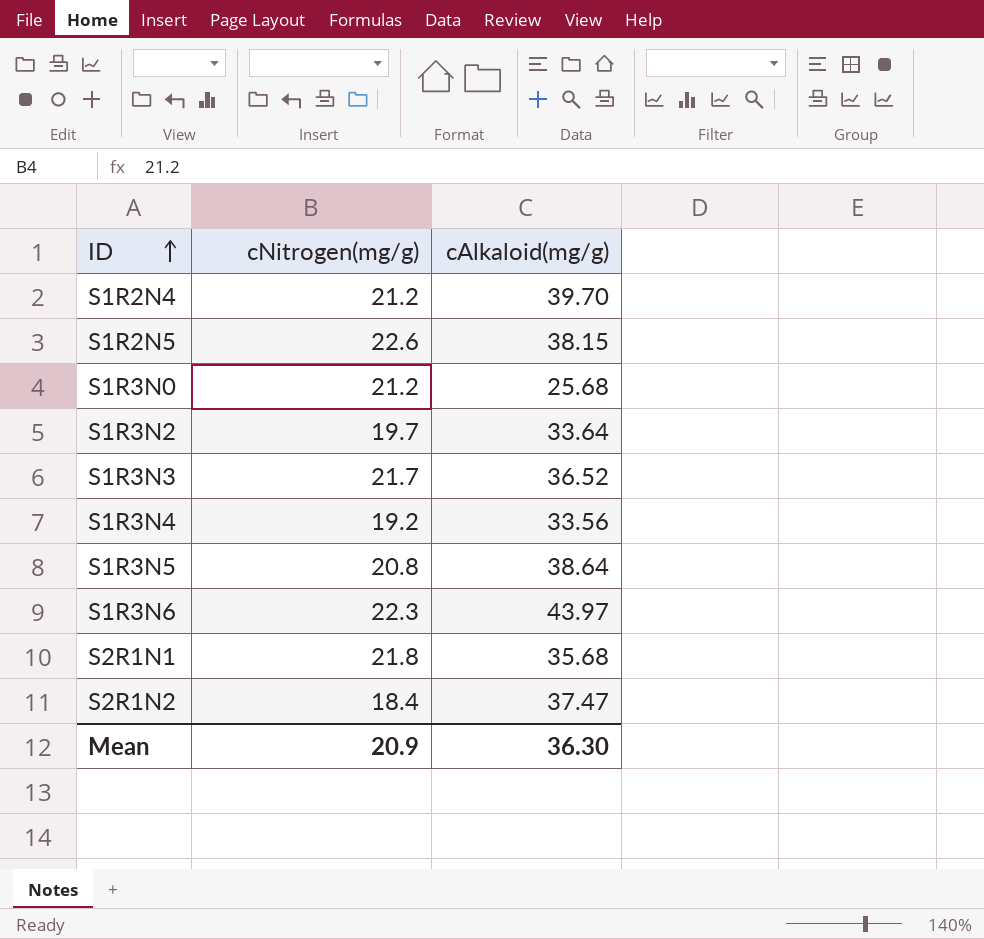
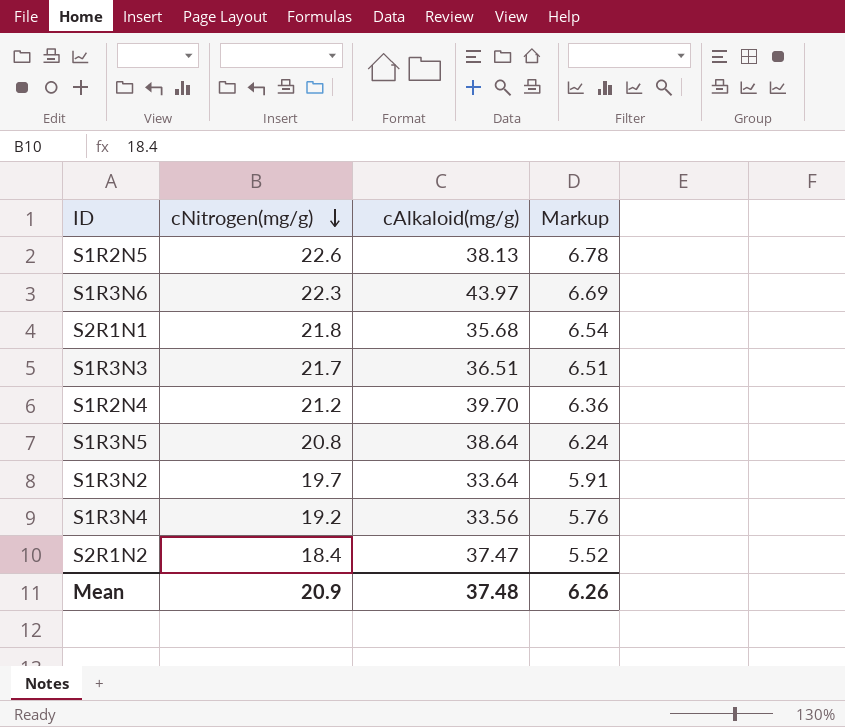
row order: ID ascending -> cNitrogen(mg/g) descending
column Markup | formula: none -> [cNitrogen(mg/g)] * 0.3
row S1R3N0: 21.2 | 25.68 -> none
S1R2N5 | cAlkaloid(mg/g): 38.15 -> 38.13
S1R3N3 | cAlkaloid(mg/g): 36.52 -> 36.51
Mean | cAlkaloid(mg/g): 36.30 -> 37.48

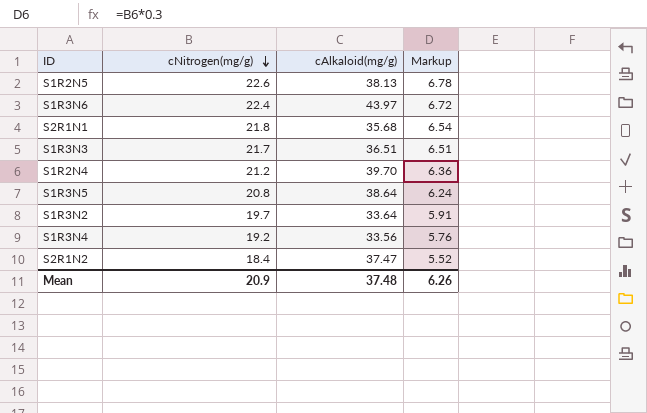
S1R3N6 | cNitrogen(mg/g): 22.3 -> 22.4
S1R3N6 | Markup: 6.69 -> 6.72

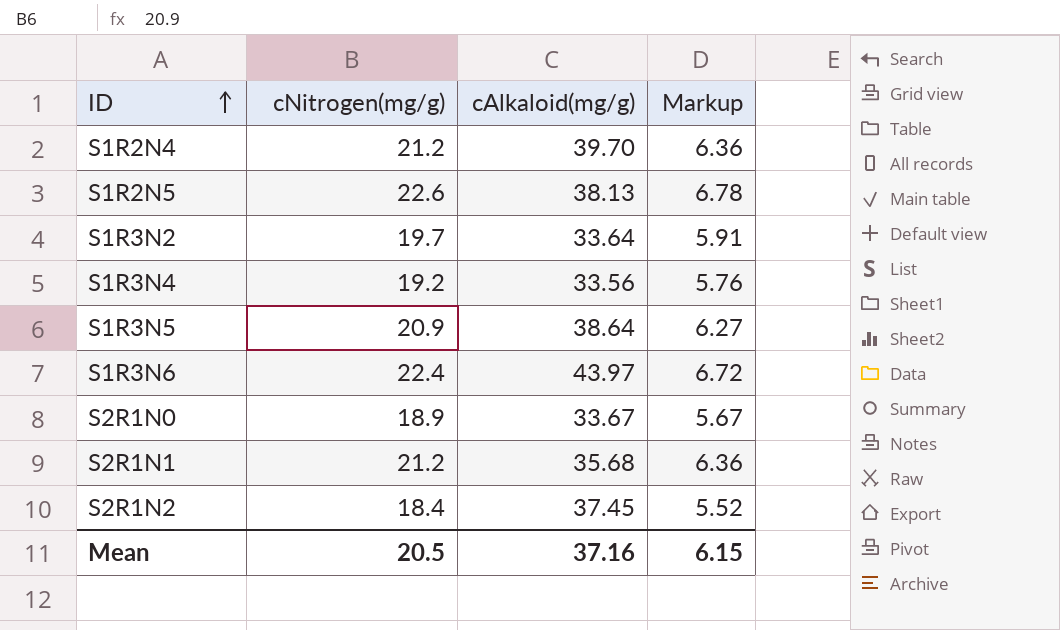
row order: cNitrogen(mg/g) descending -> ID ascending
row S1R3N3: 21.7 | 36.51 | 6.51 -> none
S1R3N5 | cNitrogen(mg/g): 20.8 -> 20.9
S1R3N5 | Markup: 6.24 -> 6.27
row S2R1N0: none -> 18.9 | 33.67 | 5.67
S2R1N1 | cNitrogen(mg/g): 21.8 -> 21.2
S2R1N1 | Markup: 6.54 -> 6.36
S2R1N2 | cAlkaloid(mg/g): 37.47 -> 37.45
Mean | cNitrogen(mg/g): 20.9 -> 20.5
Mean | cAlkaloid(mg/g): 37.48 -> 37.16
Mean | Markup: 6.26 -> 6.15

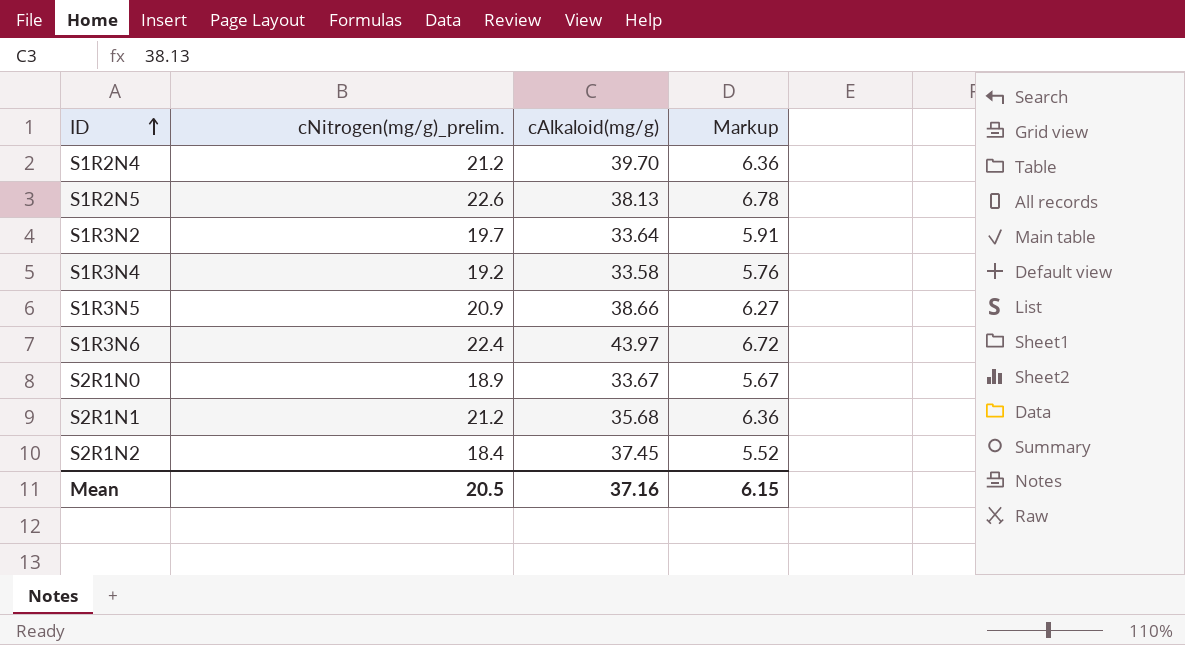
column name: cNitrogen(mg/g) -> cNitrogen(mg/g)_prelim.
S1R3N4 | cAlkaloid(mg/g): 33.56 -> 33.58
S1R3N5 | cAlkaloid(mg/g): 38.64 -> 38.66

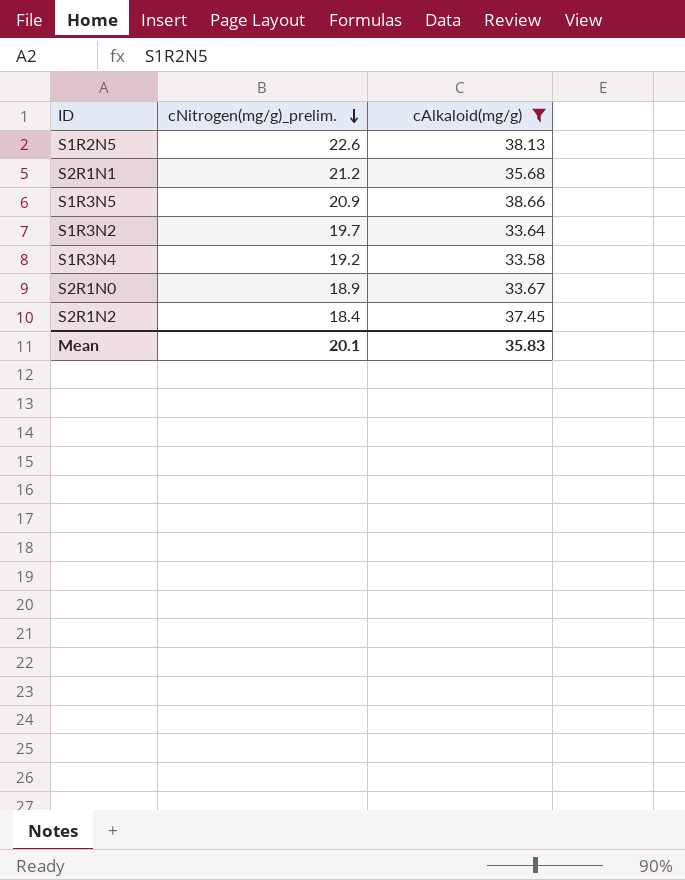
filter: none -> cAlkaloid(mg/g) <= 38.66
row order: ID ascending -> cNitrogen(mg/g)_prelim. descending
column Markup | formula: [cNitrogen(mg/g)_prelim.] * 0.3 -> none
Mean | cNitrogen(mg/g)_prelim.: 20.5 -> 20.1
Mean | cAlkaloid(mg/g): 37.16 -> 35.83

